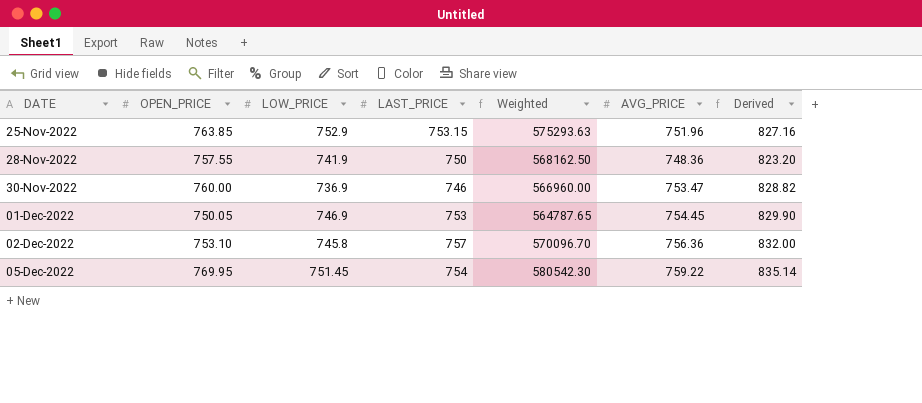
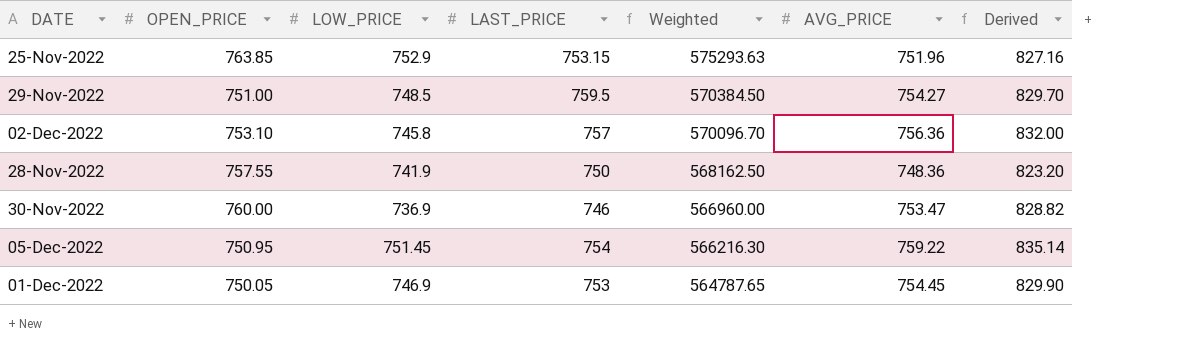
row order: DATE ascending -> Weighted descending
row 29-Nov-2022: none -> 751.00 | 748.5 | 759.5 | 570384.50 | 754.27 | 829.70
05-Dec-2022 | OPEN_PRICE: 769.95 -> 750.95
05-Dec-2022 | Weighted: 580542.30 -> 566216.30

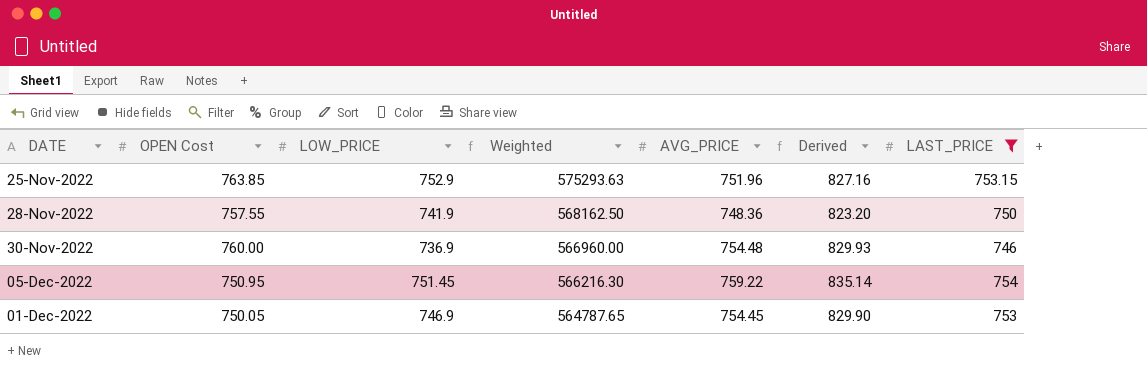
filter: none -> LAST_PRICE <= 754
column name: OPEN_PRICE -> OPEN Cost
column LAST_PRICE | position: 4 -> 7
30-Nov-2022 | AVG_PRICE: 753.47 -> 754.48
30-Nov-2022 | Derived: 828.82 -> 829.93

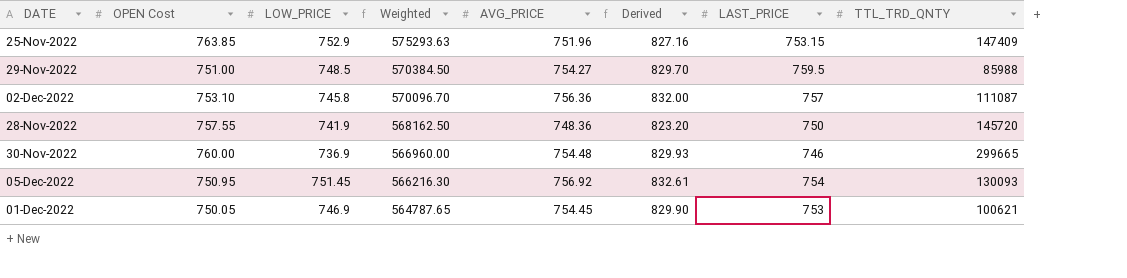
filter: LAST_PRICE <= 754 -> none
column TTL_TRD_QNTY | position: none -> 8
05-Dec-2022 | AVG_PRICE: 759.22 -> 756.92
05-Dec-2022 | Derived: 835.14 -> 832.61

